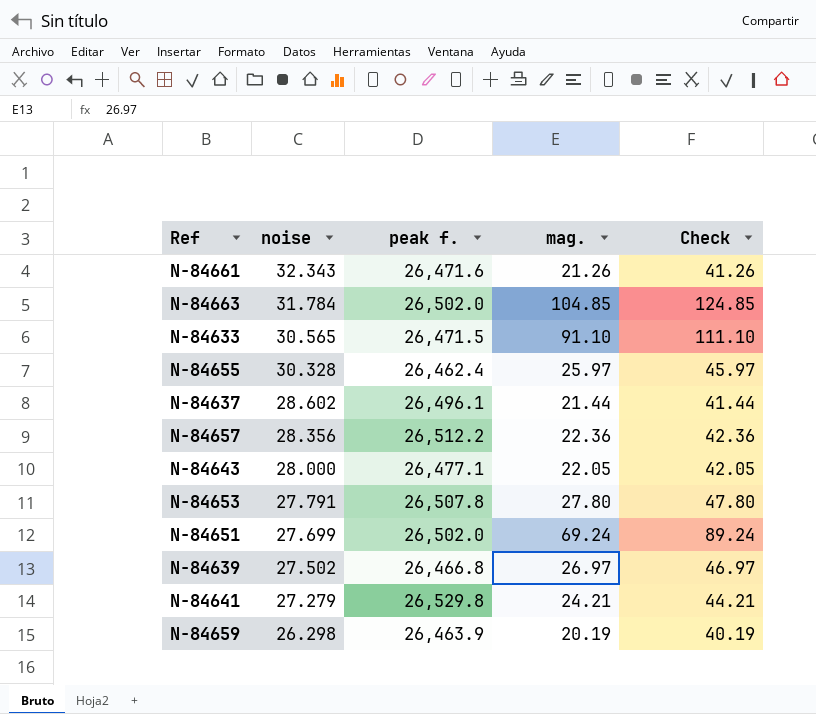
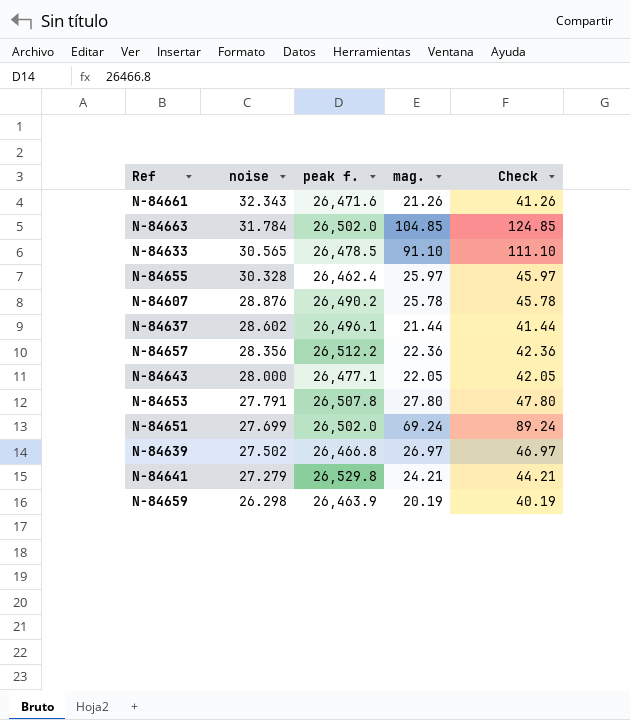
N-84633 | peak f.: 26,471.5 -> 26,478.5
row N-84607: none -> 28.876 | 26,490.2 | 25.78 | 45.78

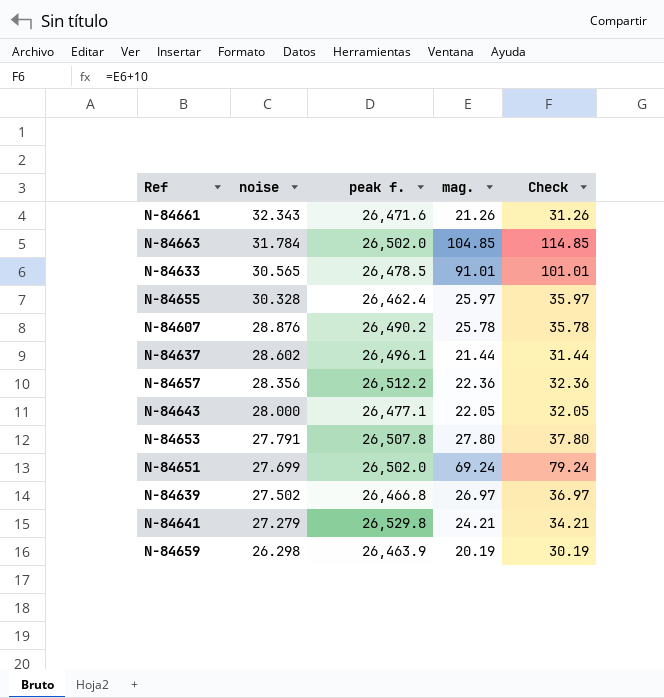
column Check | formula: [mag.] + 20 -> [mag.] + 10
N-84633 | mag.: 91.10 -> 91.01

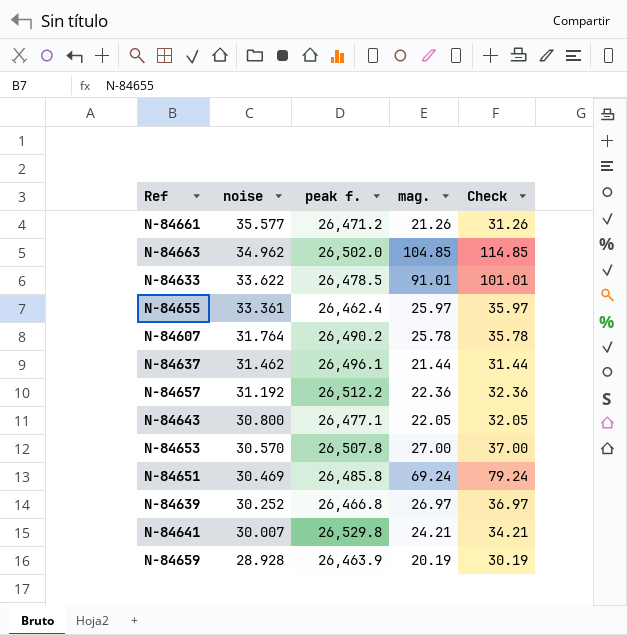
N-84661 | noise: 32.343 -> 35.577
N-84661 | peak f.: 26,471.6 -> 26,471.2
N-84663 | noise: 31.784 -> 34.962
N-84633 | noise: 30.565 -> 33.622
N-84655 | noise: 30.328 -> 33.361
N-84607 | noise: 28.876 -> 31.764
N-84637 | noise: 28.602 -> 31.462
N-84657 | noise: 28.356 -> 31.192
N-84643 | noise: 28.000 -> 30.800
N-84653 | noise: 27.791 -> 30.570
N-84653 | mag.: 27.80 -> 27.00
N-84653 | Check: 37.80 -> 37.00
N-84651 | noise: 27.699 -> 30.469
N-84651 | peak f.: 26,502.0 -> 26,485.8
N-84639 | noise: 27.502 -> 30.252
N-84641 | noise: 27.279 -> 30.007
N-84659 | noise: 26.298 -> 28.928

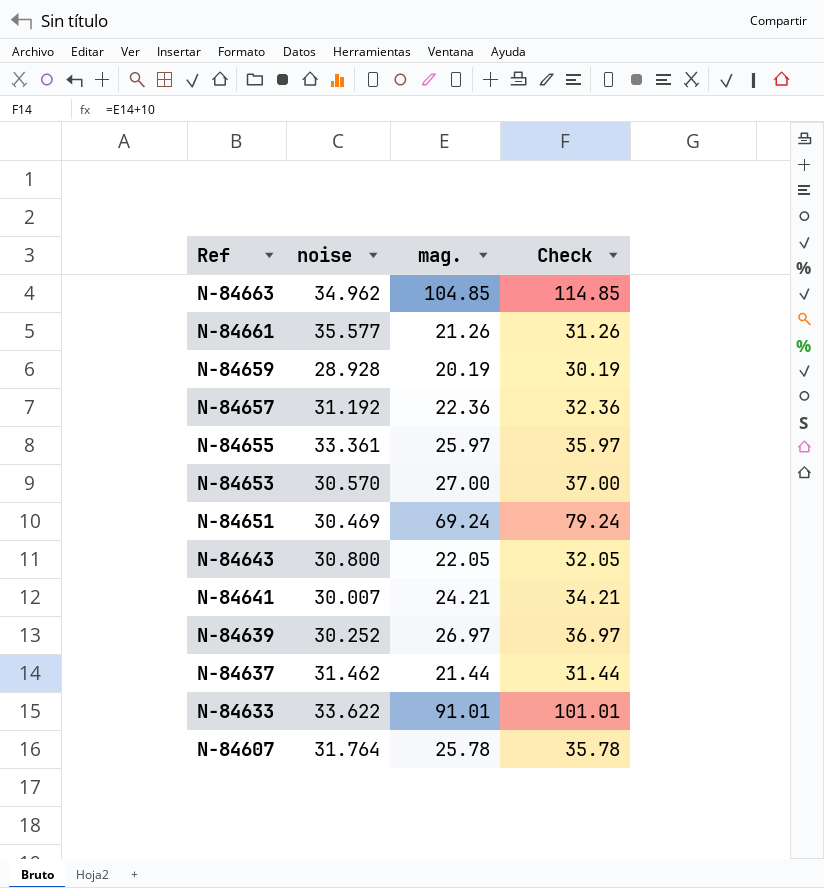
row order: noise descending -> Ref descending
column peak f. | position: 3 -> none

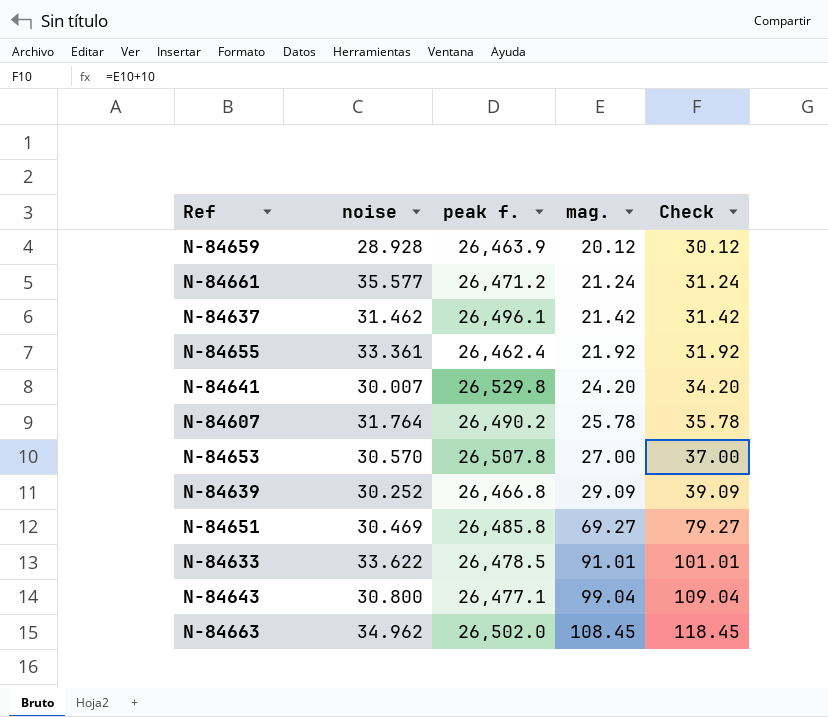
row order: Ref descending -> mag. ascending
column peak f. | position: none -> 3
row N-84657: 31.192 | 22.36 | 32.36 -> none
N-84659 | mag.: 20.19 -> 20.12
N-84659 | Check: 30.19 -> 30.12
N-84661 | mag.: 21.26 -> 21.24
N-84661 | Check: 31.26 -> 31.24
N-84637 | mag.: 21.44 -> 21.42
N-84637 | Check: 31.44 -> 31.42
N-84655 | mag.: 25.97 -> 21.92
N-84655 | Check: 35.97 -> 31.92
N-84641 | mag.: 24.21 -> 24.20
N-84641 | Check: 34.21 -> 34.20
N-84639 | mag.: 26.97 -> 29.09
N-84639 | Check: 36.97 -> 39.09
N-84651 | mag.: 69.24 -> 69.27
N-84651 | Check: 79.24 -> 79.27
N-84643 | mag.: 22.05 -> 99.04
N-84643 | Check: 32.05 -> 109.04
N-84663 | mag.: 104.85 -> 108.45
N-84663 | Check: 114.85 -> 118.45

